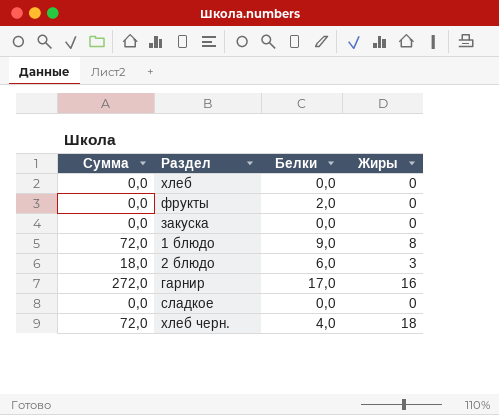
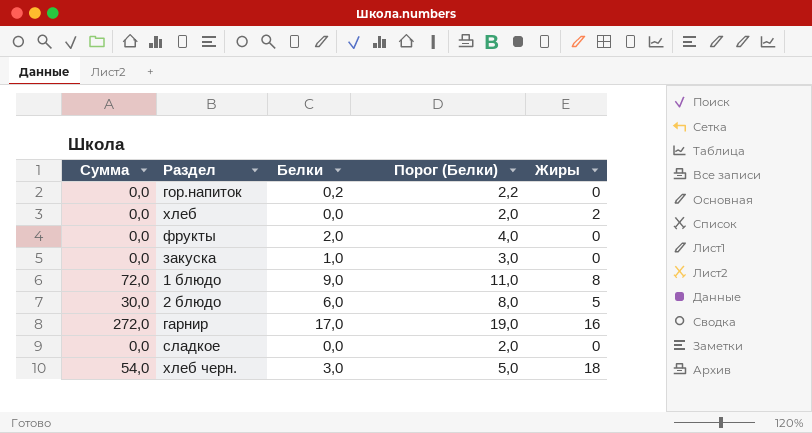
column Порог (Белки) | formula: none -> [Белки] + 2
row гор.напиток: none -> 0,0 | 0,2 | 2,2 | 0
хлеб | Жиры: 0 -> 2
закуска | Белки: 0,0 -> 1,0
2 блюдо | Сумма: 18,0 -> 30,0
2 блюдо | Жиры: 3 -> 5
хлеб черн. | Сумма: 72,0 -> 54,0
хлеб черн. | Белки: 4,0 -> 3,0

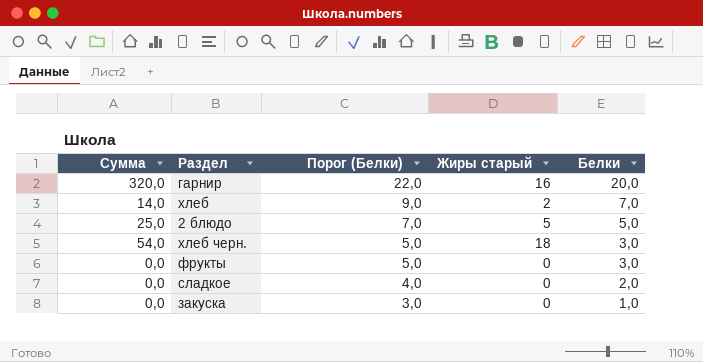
row order: none -> Порог (Белки) descending
column name: Жиры -> Жиры старый
column Белки | position: 3 -> 5
row гор.напиток: 0,0 | 0,2 | 2,2 | 0 -> none
row 1 блюдо: 72,0 | 9,0 | 11,0 | 8 -> none
гарнир | Сумма: 272,0 -> 320,0
гарнир | Порог (Белки): 19,0 -> 22,0
гарнир | Белки: 17,0 -> 20,0
хлеб | Сумма: 0,0 -> 14,0
хлеб | Порог (Белки): 2,0 -> 9,0
хлеб | Белки: 0,0 -> 7,0
2 блюдо | Сумма: 30,0 -> 25,0
2 блюдо | Порог (Белки): 8,0 -> 7,0
2 блюдо | Белки: 6,0 -> 5,0
фрукты | Порог (Белки): 4,0 -> 5,0
фрукты | Белки: 2,0 -> 3,0
сладкое | Порог (Белки): 2,0 -> 4,0
сладкое | Белки: 0,0 -> 2,0

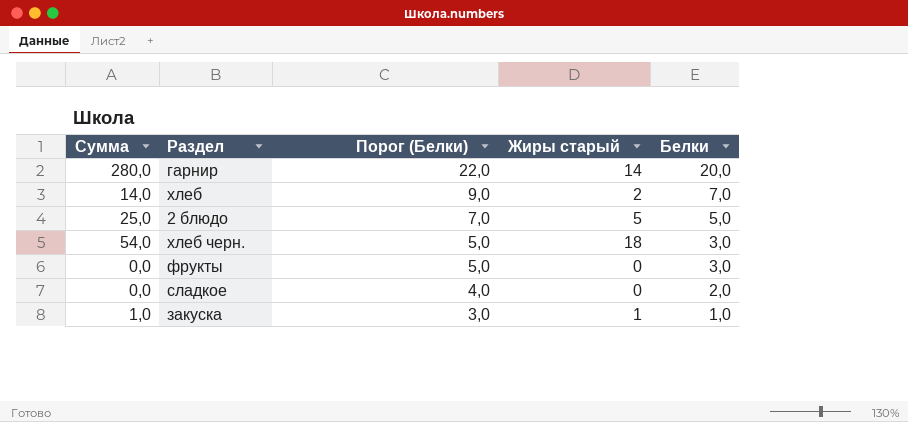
гарнир | Сумма: 320,0 -> 280,0
гарнир | Жиры старый: 16 -> 14
закуска | Сумма: 0,0 -> 1,0
закуска | Жиры старый: 0 -> 1

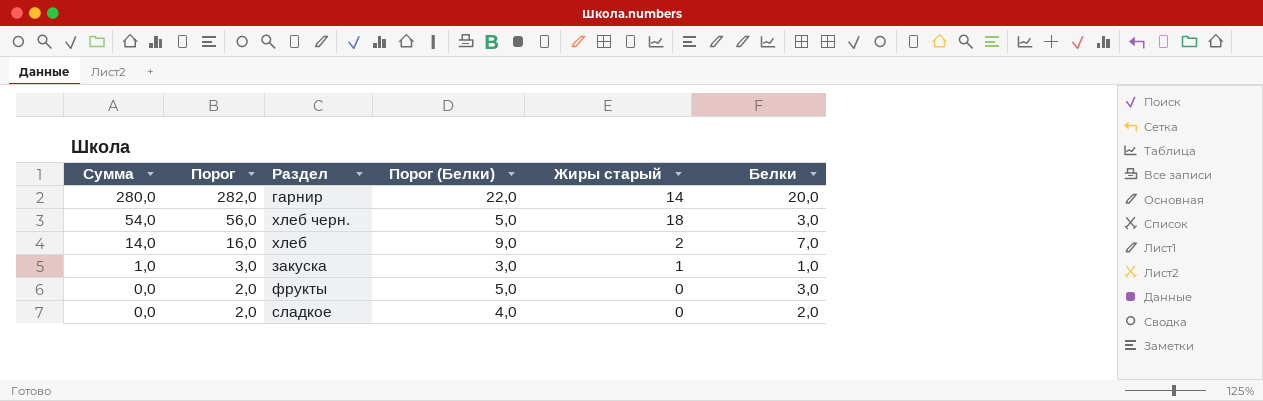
row order: Порог (Белки) descending -> Сумма descending
column Порог | formula: none -> [Сумма] + 2
row 2 блюдо: 25,0 | 7,0 | 5 | 5,0 -> none

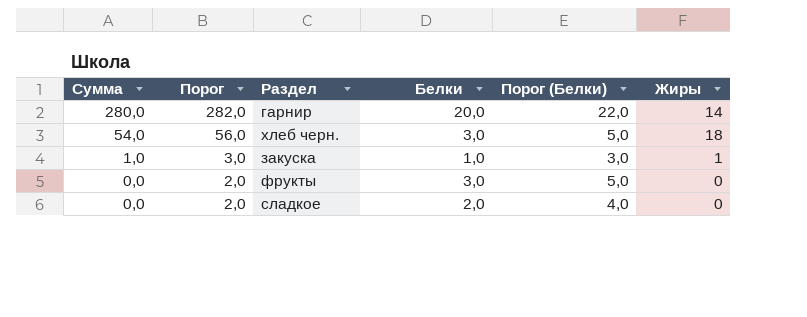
column Белки | position: 6 -> 4
column name: Жиры старый -> Жиры
row хлеб: 14,0 | 16,0 | 9,0 | 2 | 7,0 -> none

